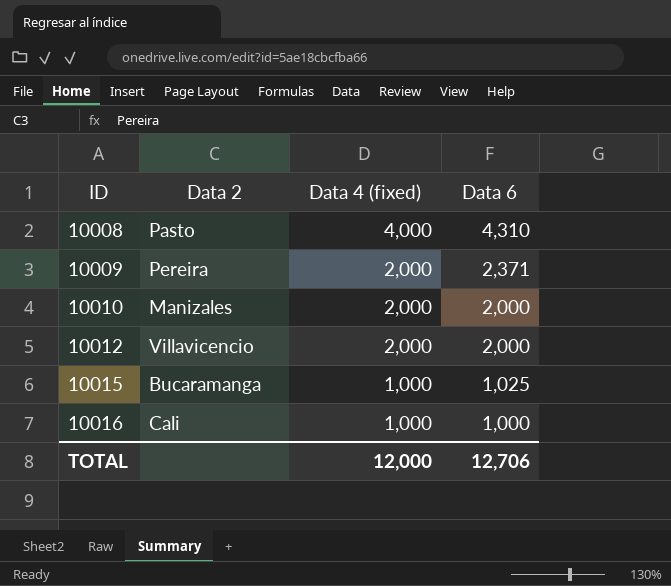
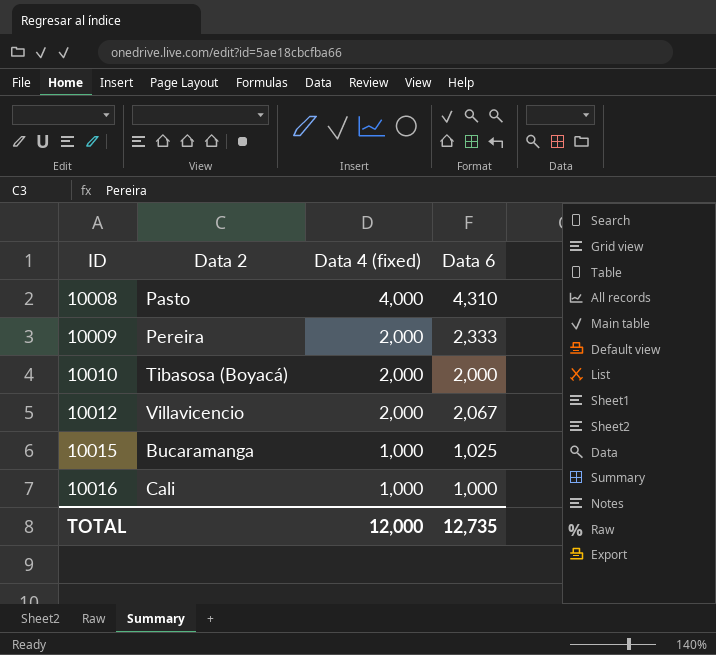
10009 | Data 6: 2,371 -> 2,333
10010 | Data 2: Manizales -> Tibasosa (Boyacá)
10012 | Data 6: 2,000 -> 2,067
TOTAL | Data 6: 12,706 -> 12,735

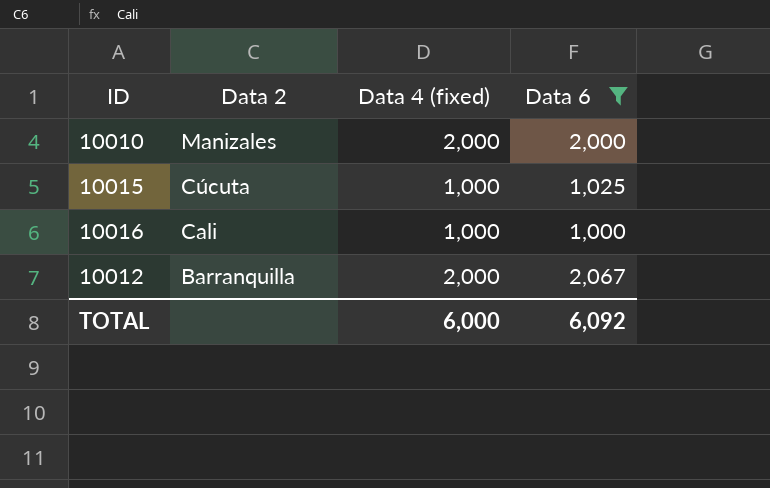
filter: none -> Data 6 <= 2,067
row order: ID ascending -> Data 2 descending
10010 | Data 2: Tibasosa (Boyacá) -> Manizales
10015 | Data 2: Bucaramanga -> Cúcuta
10012 | Data 2: Villavicencio -> Barranquilla
TOTAL | Data 4 (fixed): 12,000 -> 6,000
TOTAL | Data 6: 12,735 -> 6,092

